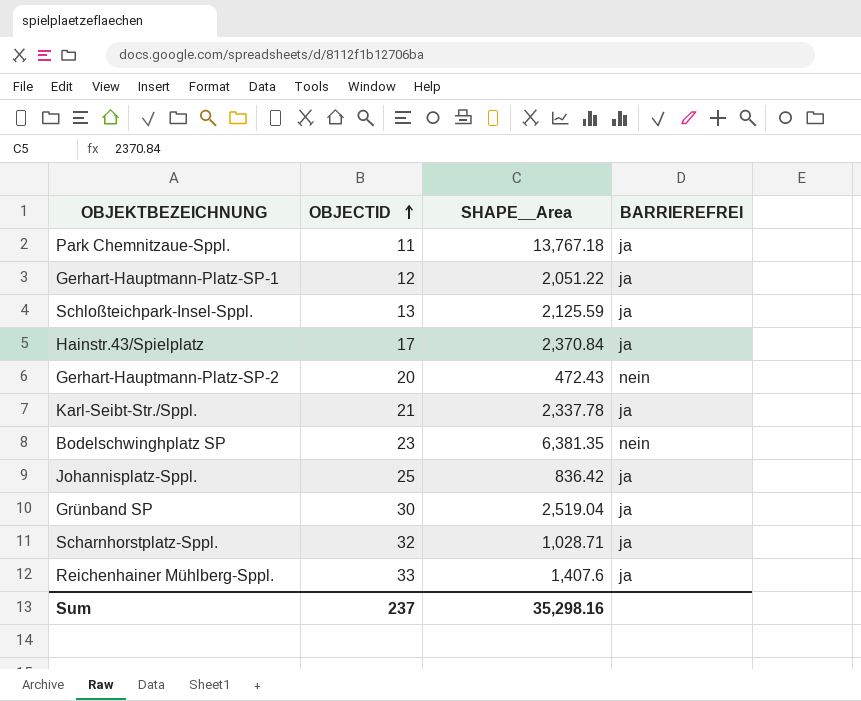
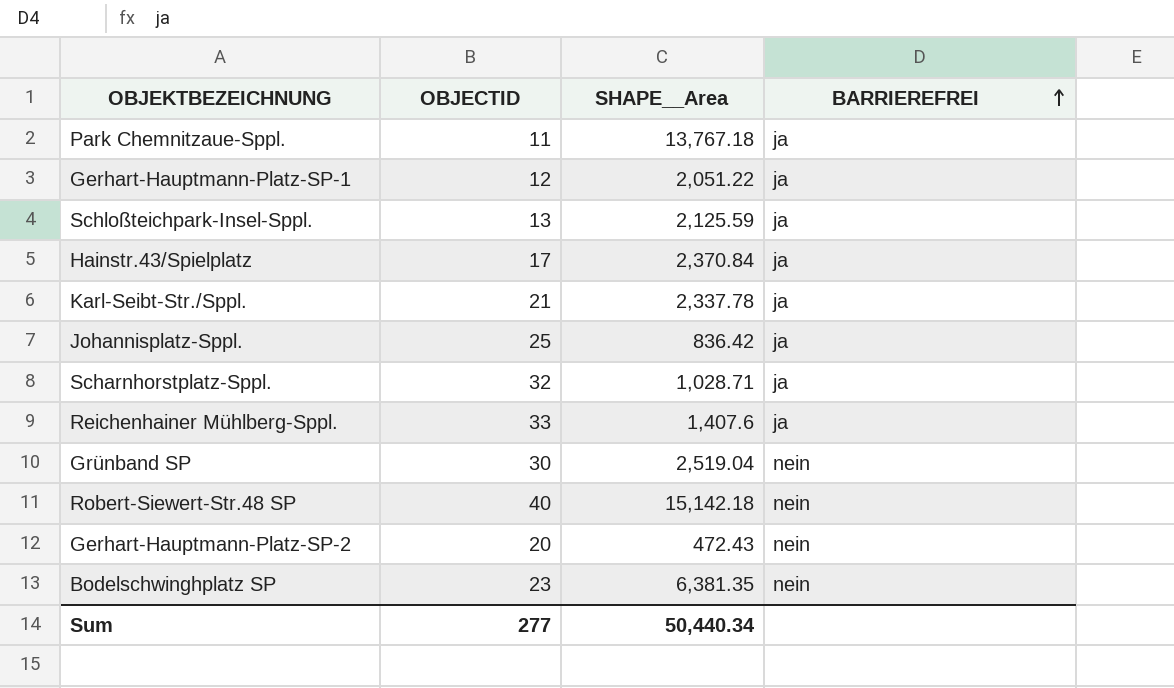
row order: OBJECTID ascending -> BARRIEREFREI ascending
Grünband SP | BARRIEREFREI: ja -> nein
row Robert-Siewert-Str.48 SP: none -> 40 | 15,142.18 | nein
Sum | OBJECTID: 237 -> 277
Sum | SHAPE__Area: 35,298.16 -> 50,440.34

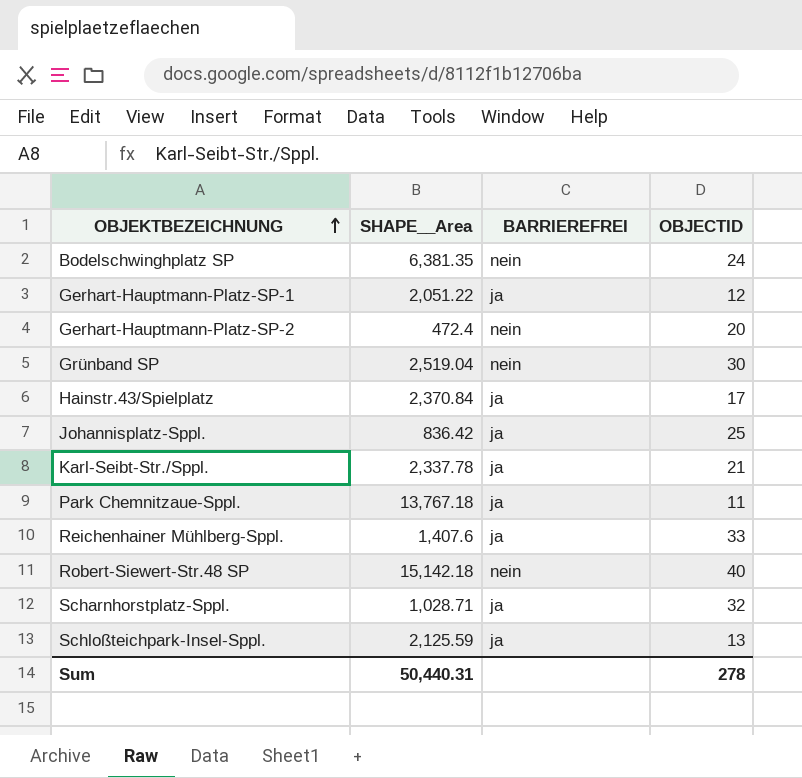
row order: BARRIEREFREI ascending -> OBJEKTBEZEICHNUNG ascending
column OBJECTID | position: 2 -> 4
Bodelschwinghplatz SP | OBJECTID: 23 -> 24
Gerhart-Hauptmann-Platz-SP-2 | SHAPE__Area: 472.43 -> 472.4
Sum | SHAPE__Area: 50,440.34 -> 50,440.31
Sum | OBJECTID: 277 -> 278

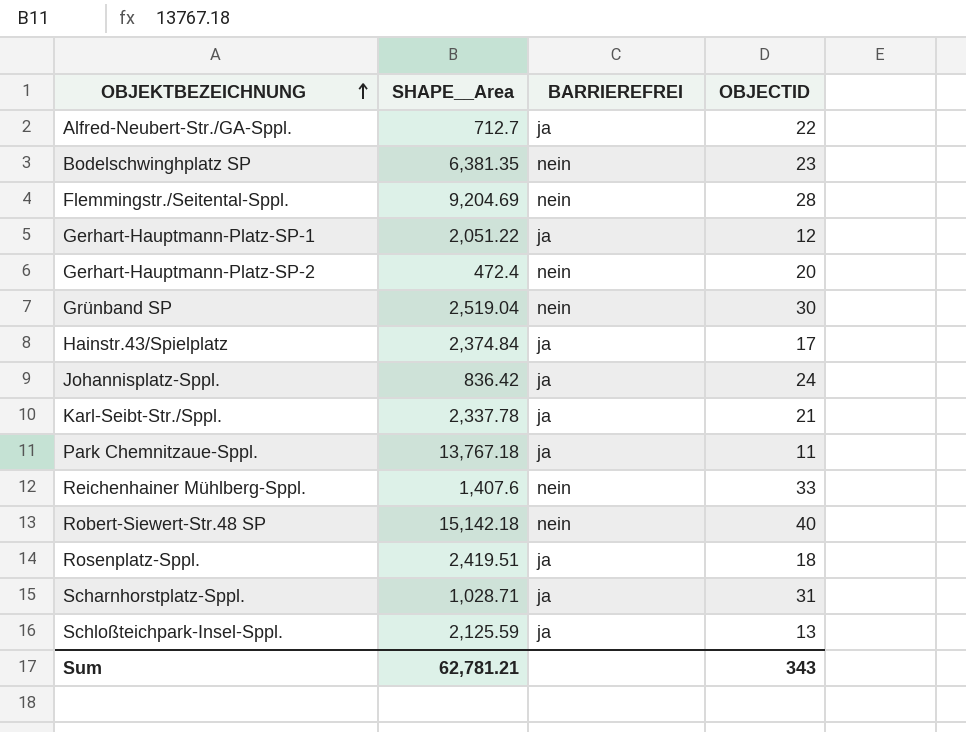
row Alfred-Neubert-Str./GA-Sppl.: none -> 712.7 | ja | 22
Bodelschwinghplatz SP | OBJECTID: 24 -> 23
row Flemmingstr./Seitental-Sppl.: none -> 9,204.69 | nein | 28
Hainstr.43/Spielplatz | SHAPE__Area: 2,370.84 -> 2,374.84
Johannisplatz-Sppl. | OBJECTID: 25 -> 24
Reichenhainer Mühlberg-Sppl. | BARRIEREFREI: ja -> nein
row Rosenplatz-Sppl.: none -> 2,419.51 | ja | 18
Scharnhorstplatz-Sppl. | OBJECTID: 32 -> 31
Sum | SHAPE__Area: 50,440.31 -> 62,781.21
Sum | OBJECTID: 278 -> 343

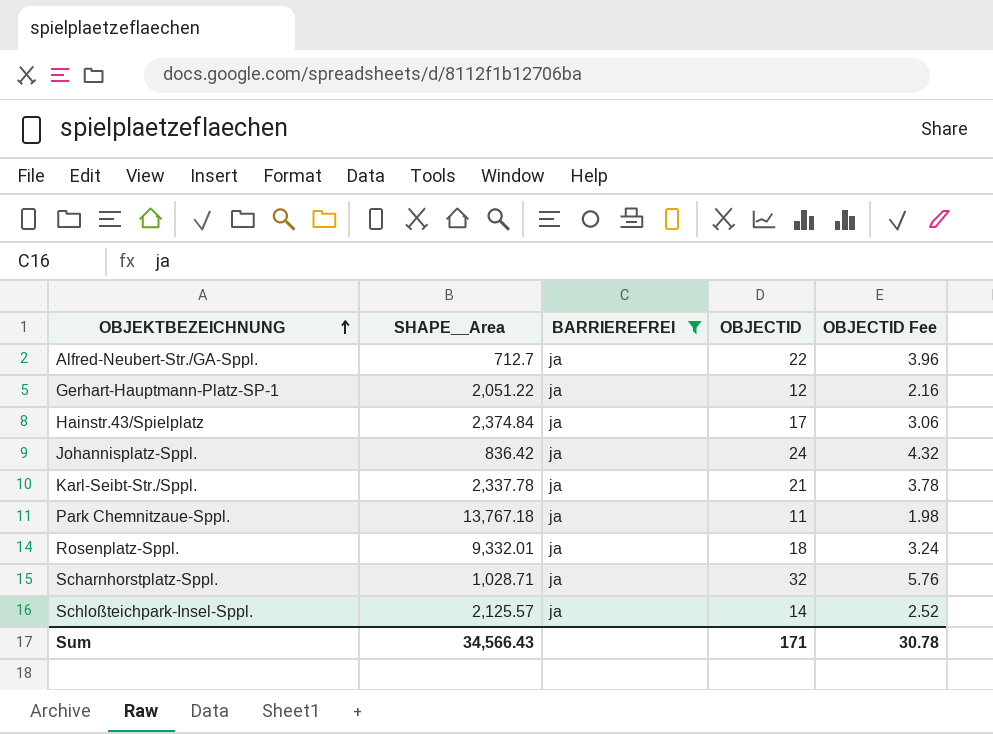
filter: none -> BARRIEREFREI = ja
column OBJECTID Fee | formula: none -> [OBJECTID] * 0.18
Rosenplatz-Sppl. | SHAPE__Area: 2,419.51 -> 9,332.01
Scharnhorstplatz-Sppl. | OBJECTID: 31 -> 32
Schloßteichpark-Insel-Sppl. | SHAPE__Area: 2,125.59 -> 2,125.57
Schloßteichpark-Insel-Sppl. | OBJECTID: 13 -> 14
Sum | SHAPE__Area: 62,781.21 -> 34,566.43
Sum | OBJECTID: 343 -> 171

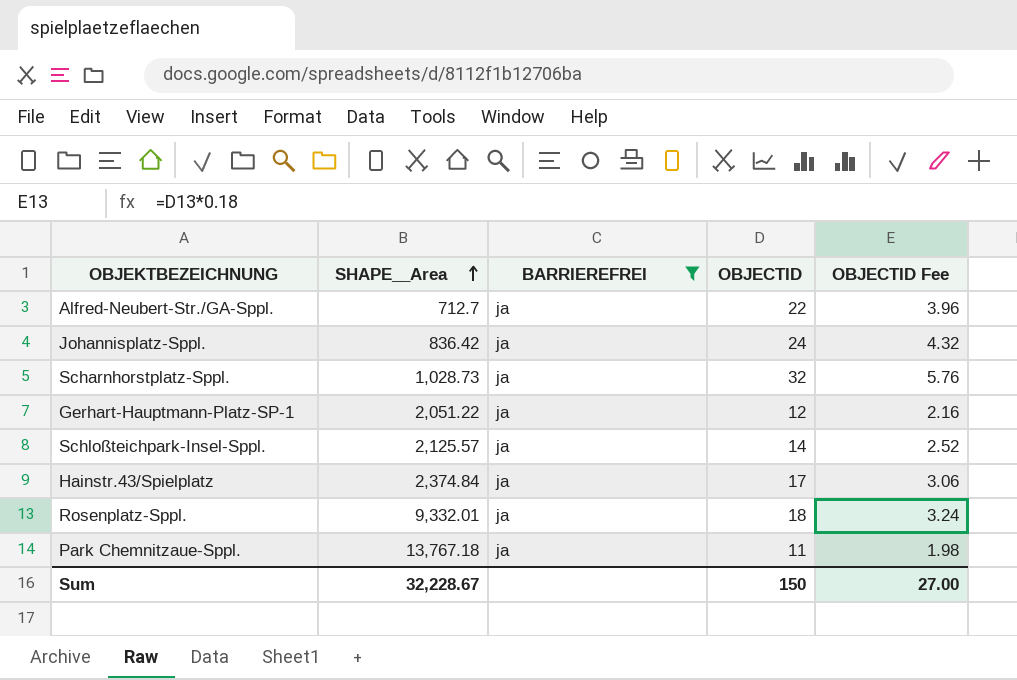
row order: OBJEKTBEZEICHNUNG ascending -> SHAPE__Area ascending
row Karl-Seibt-Str./Sppl.: 2,337.78 | ja | 21 | 3.78 -> none
Scharnhorstplatz-Sppl. | SHAPE__Area: 1,028.71 -> 1,028.73
Sum | SHAPE__Area: 34,566.43 -> 32,228.67
Sum | OBJECTID: 171 -> 150
Sum | OBJECTID Fee: 30.78 -> 27.00

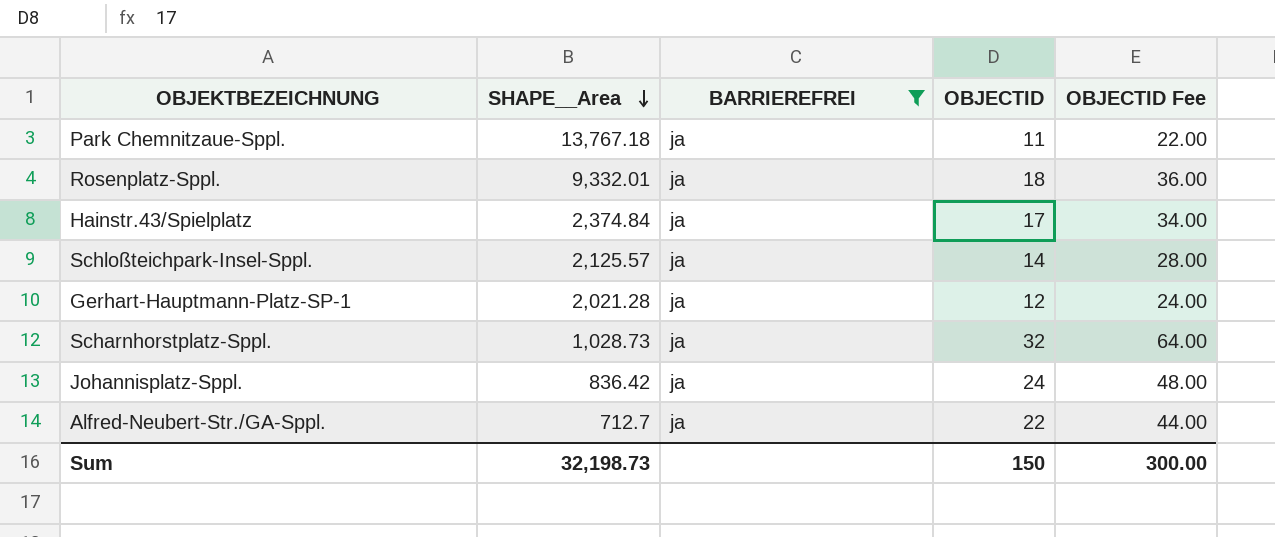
row order: SHAPE__Area ascending -> SHAPE__Area descending
column OBJECTID Fee | formula: [OBJECTID] * 0.18 -> [OBJECTID] * 2
Gerhart-Hauptmann-Platz-SP-1 | SHAPE__Area: 2,051.22 -> 2,021.28
Sum | SHAPE__Area: 32,228.67 -> 32,198.73
Sum | OBJECTID Fee: 27.00 -> 300.00

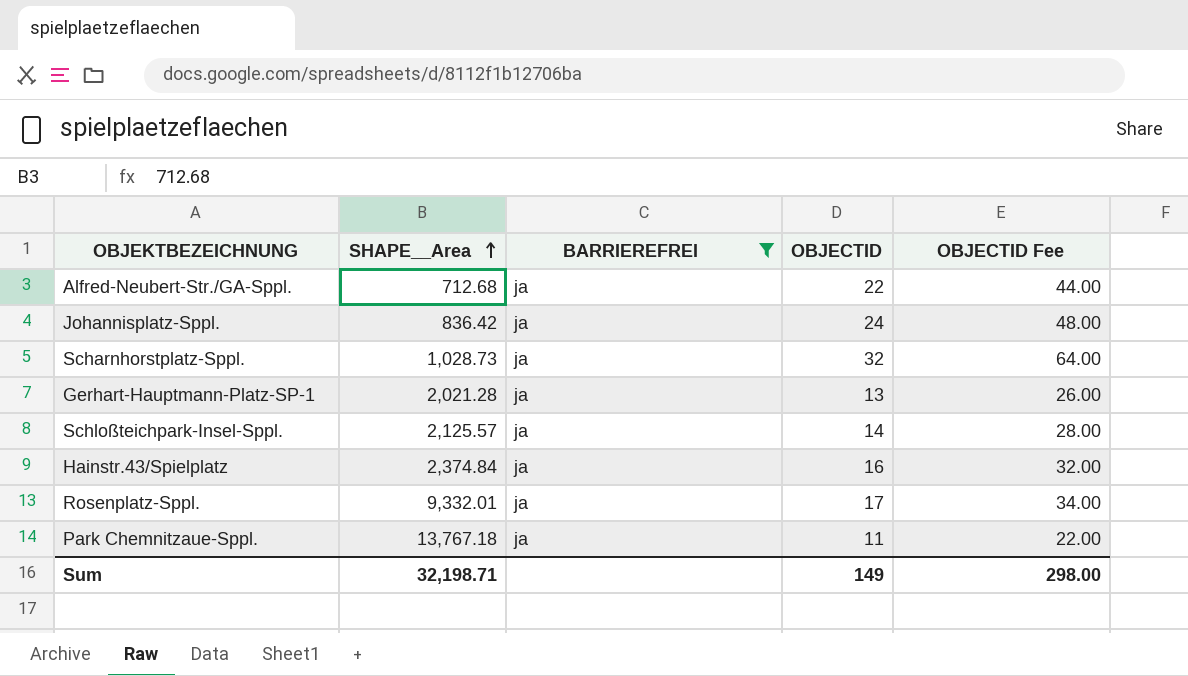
row order: SHAPE__Area descending -> SHAPE__Area ascending
Alfred-Neubert-Str./GA-Sppl. | SHAPE__Area: 712.7 -> 712.68
Gerhart-Hauptmann-Platz-SP-1 | OBJECTID: 12 -> 13
Gerhart-Hauptmann-Platz-SP-1 | OBJECTID Fee: 24.00 -> 26.00
Hainstr.43/Spielplatz | OBJECTID: 17 -> 16
Hainstr.43/Spielplatz | OBJECTID Fee: 34.00 -> 32.00
Rosenplatz-Sppl. | OBJECTID: 18 -> 17
Rosenplatz-Sppl. | OBJECTID Fee: 36.00 -> 34.00
Sum | SHAPE__Area: 32,198.73 -> 32,198.71
Sum | OBJECTID: 150 -> 149
Sum | OBJECTID Fee: 300.00 -> 298.00

